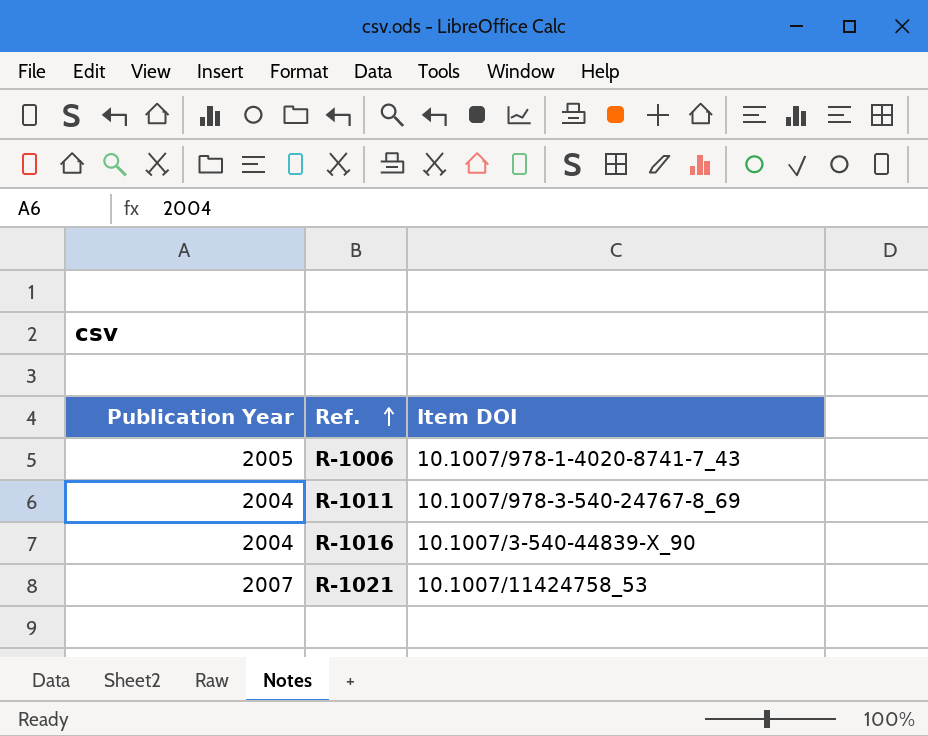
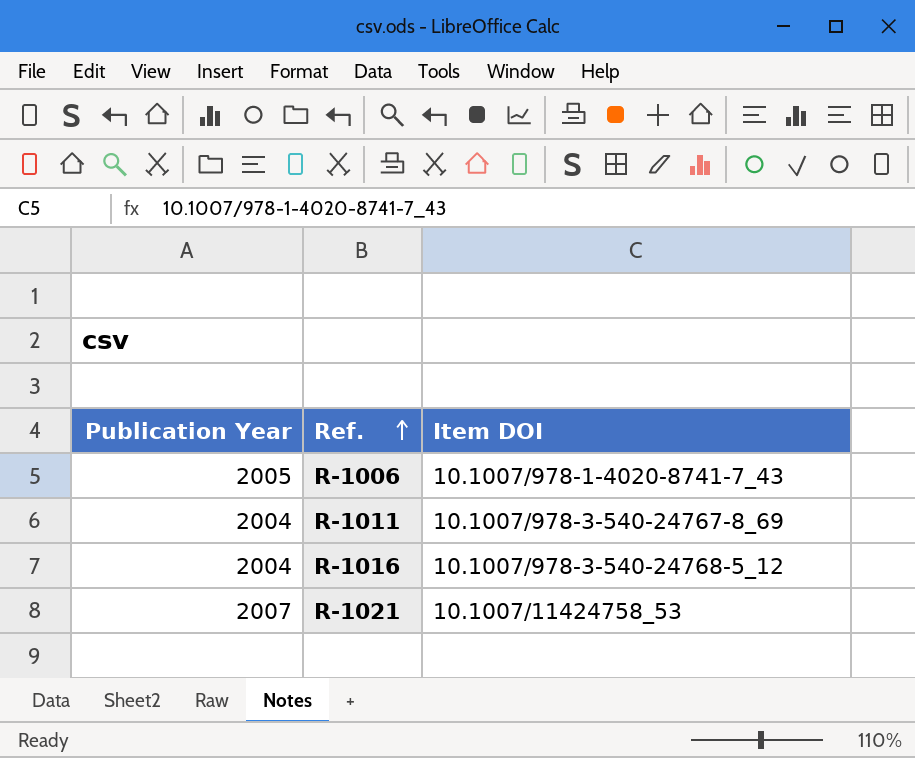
R-1016 | Item DOI: 10.1007/3-540-44839-X_90 -> 10.1007/978-3-540-24768-5_12

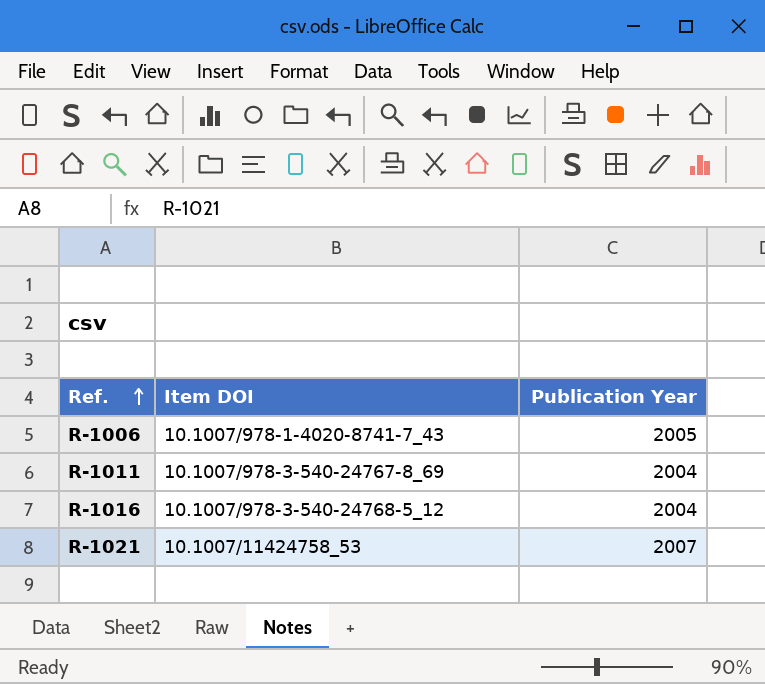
column Publication Year | position: 1 -> 3

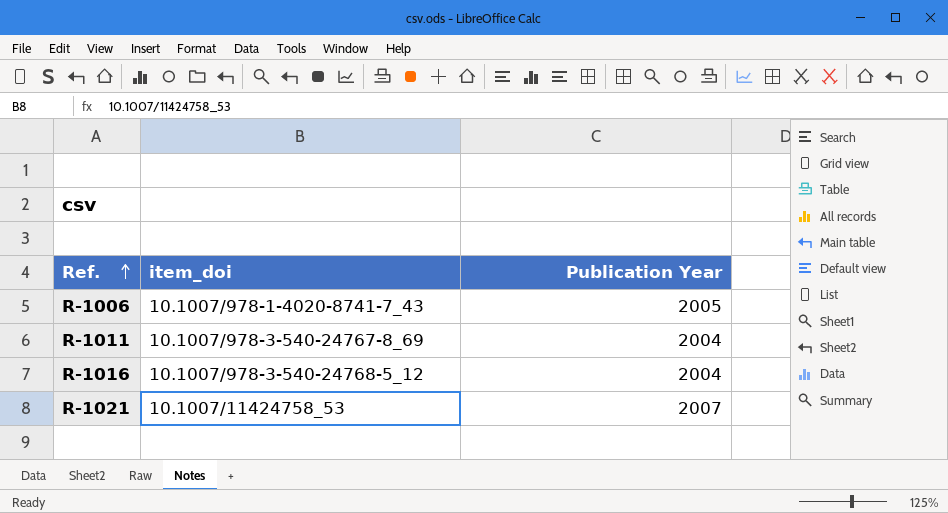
column name: Item DOI -> item_doi

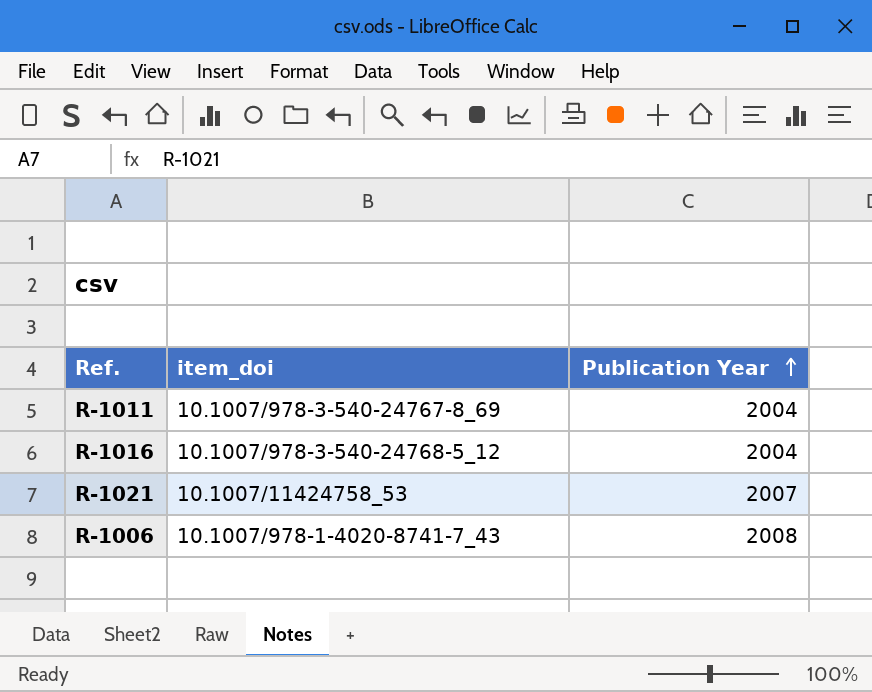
row order: Ref. ascending -> Publication Year ascending
R-1006 | Publication Year: 2005 -> 2008

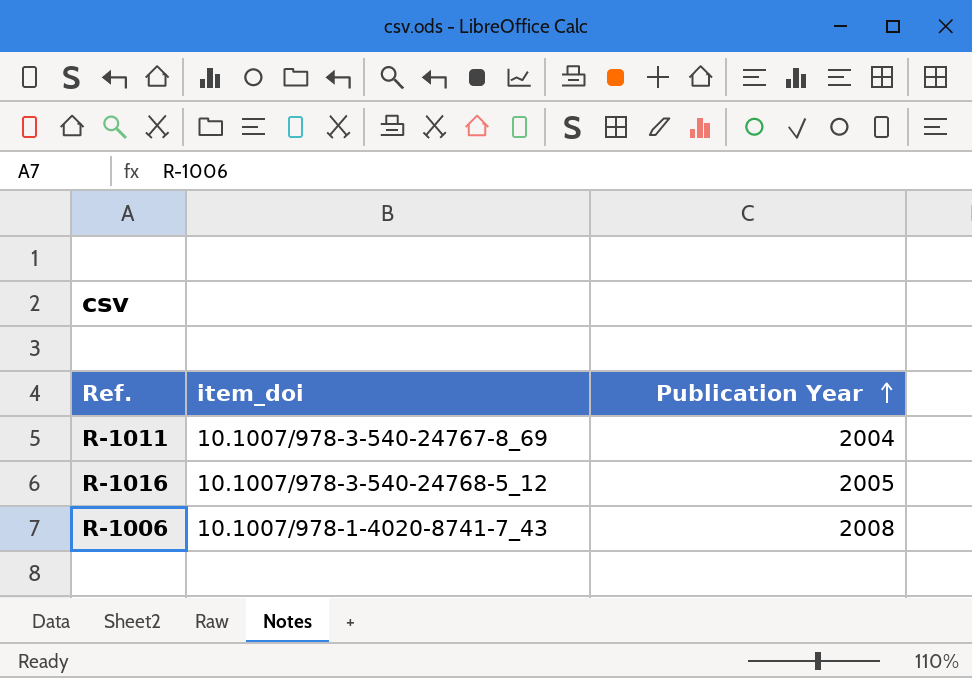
row R-1021: 10.1007/11424758_53 | 2007 -> none
R-1016 | Publication Year: 2004 -> 2005

